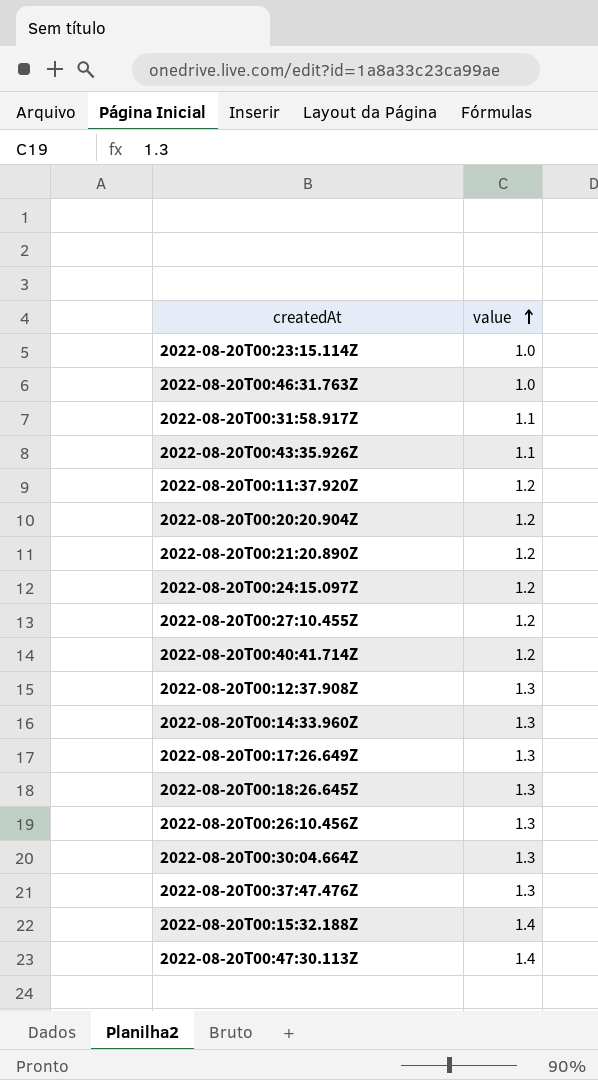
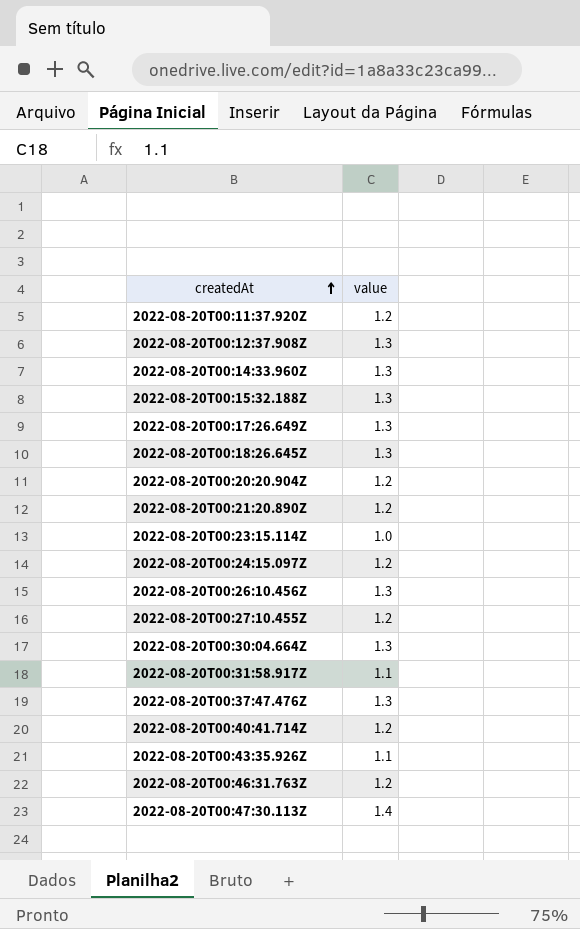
row order: value ascending -> createdAt ascending
2022-08-20T00:15:32.188Z | value: 1.4 -> 1.3
2022-08-20T00:46:31.763Z | value: 1.0 -> 1.2

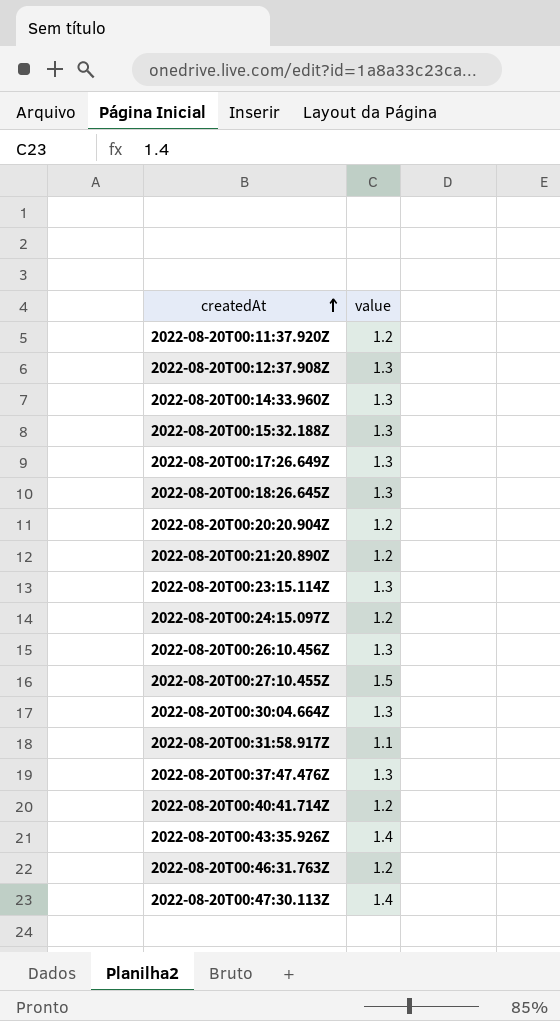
2022-08-20T00:23:15.114Z | value: 1.0 -> 1.3
2022-08-20T00:27:10.455Z | value: 1.2 -> 1.5
2022-08-20T00:43:35.926Z | value: 1.1 -> 1.4

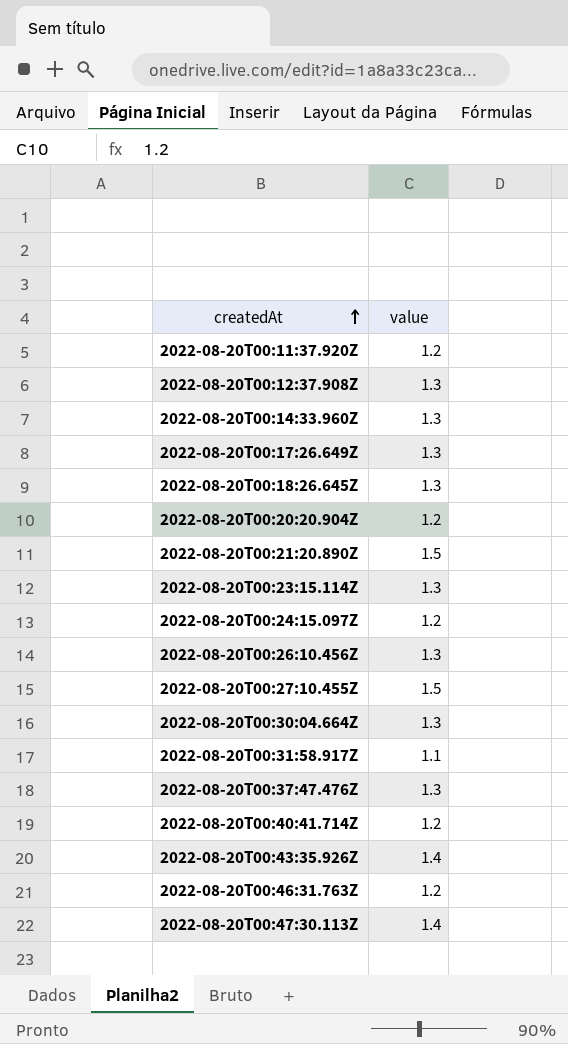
row 2022-08-20T00:15:32.188Z: 1.3 -> none
2022-08-20T00:21:20.890Z | value: 1.2 -> 1.5

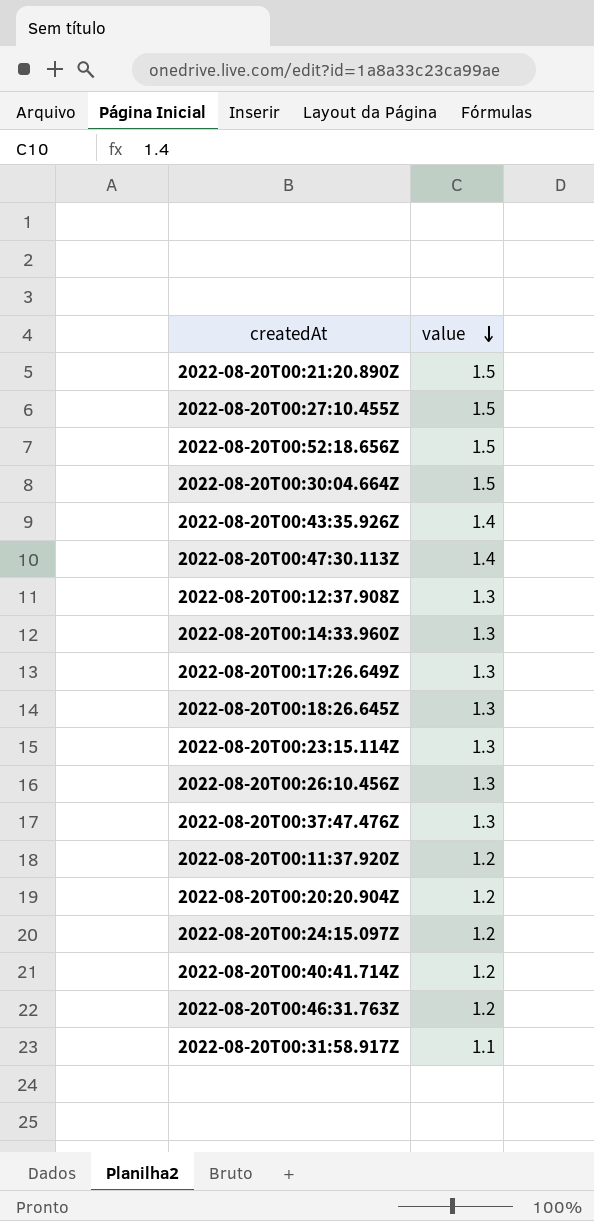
row order: createdAt ascending -> value descending
row 2022-08-20T00:52:18.656Z: none -> 1.5
2022-08-20T00:30:04.664Z | value: 1.3 -> 1.5

